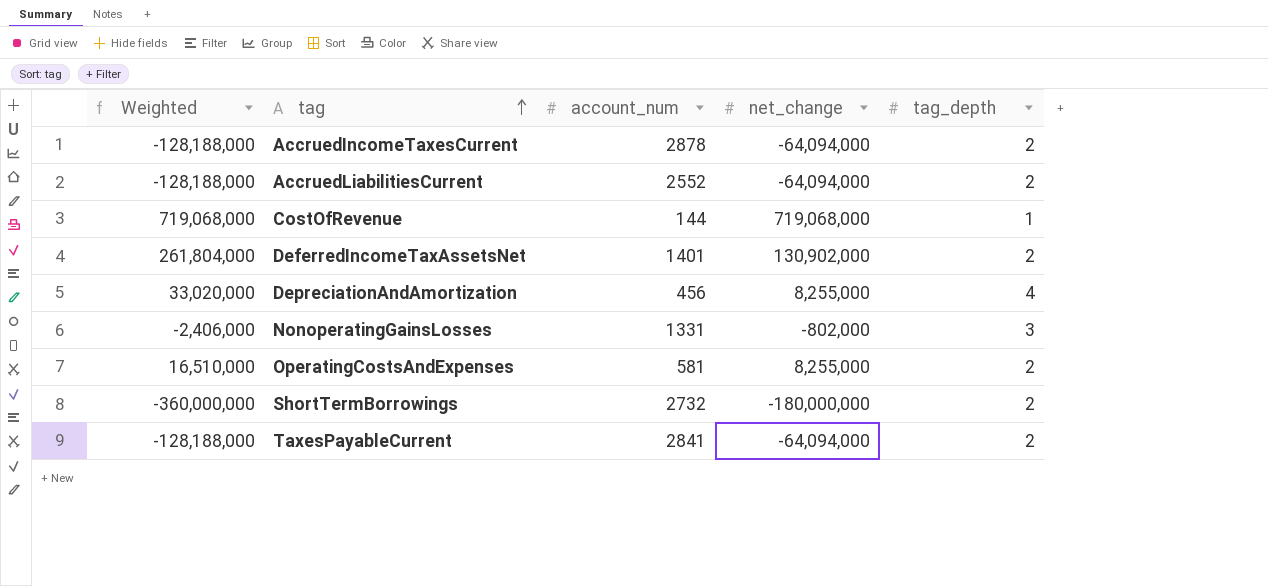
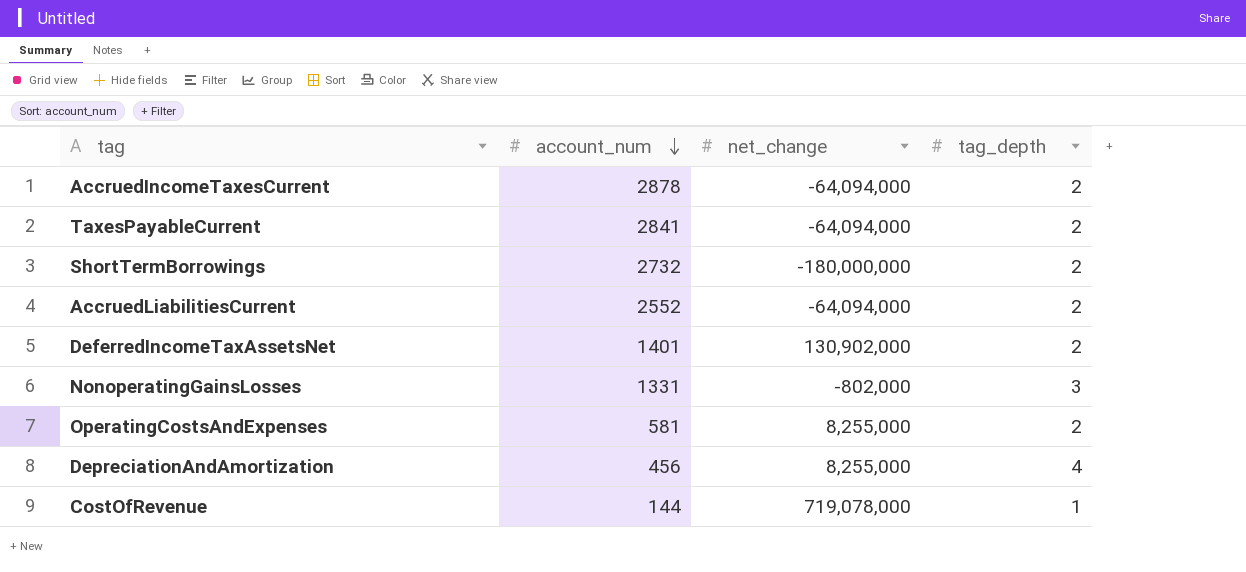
row order: tag ascending -> account_num descending
column Weighted | formula: [net_change] * [tag_depth] -> none
CostOfRevenue | net_change: 719,068,000 -> 719,078,000

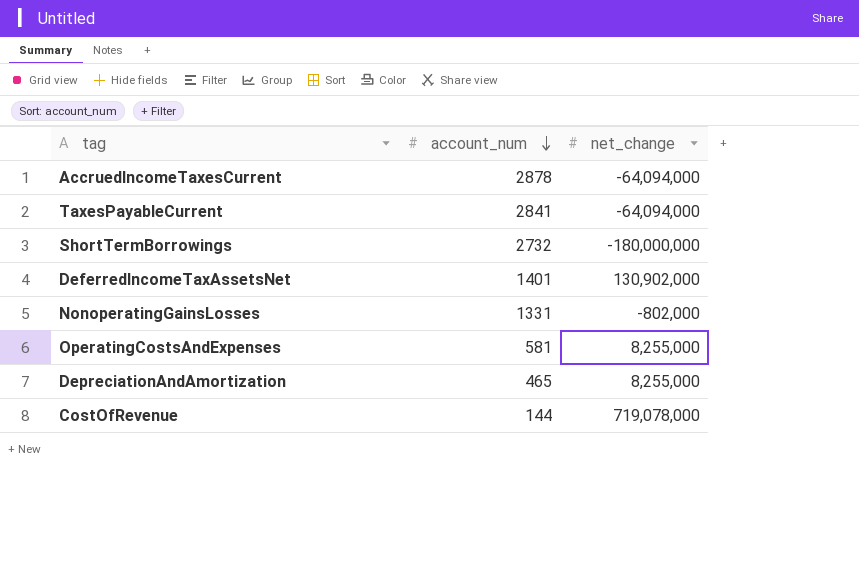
column tag_depth | position: 4 -> none
row AccruedLiabilitiesCurrent: 2552 | -64,094,000 | 2 -> none
DepreciationAndAmortization | account_num: 456 -> 465

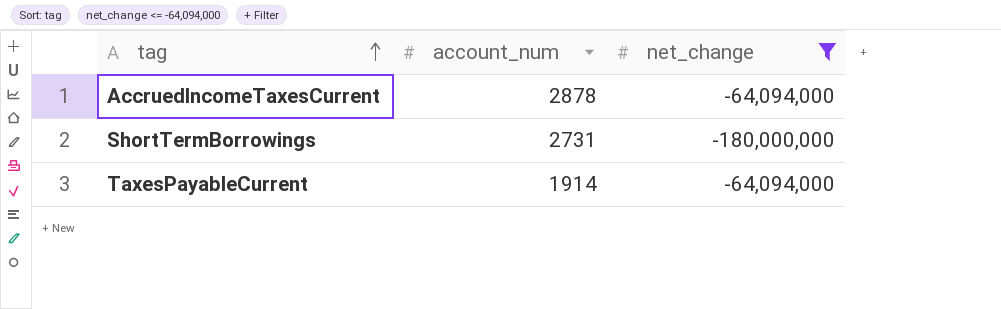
filter: none -> net_change <= -64,094,000
row order: account_num descending -> tag ascending
ShortTermBorrowings | account_num: 2732 -> 2731
TaxesPayableCurrent | account_num: 2841 -> 1914

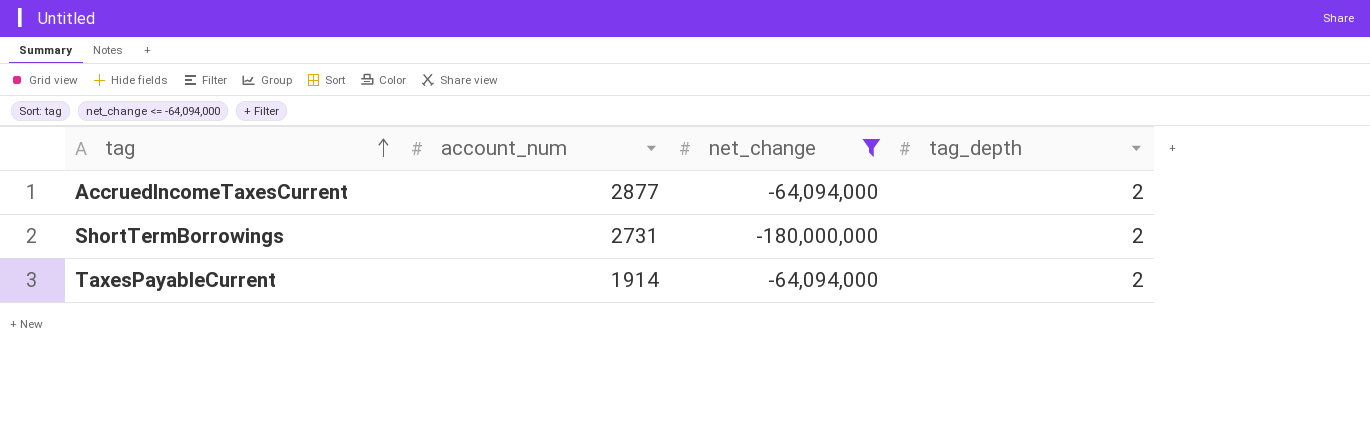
column tag_depth | position: none -> 4
AccruedIncomeTaxesCurrent | account_num: 2878 -> 2877

